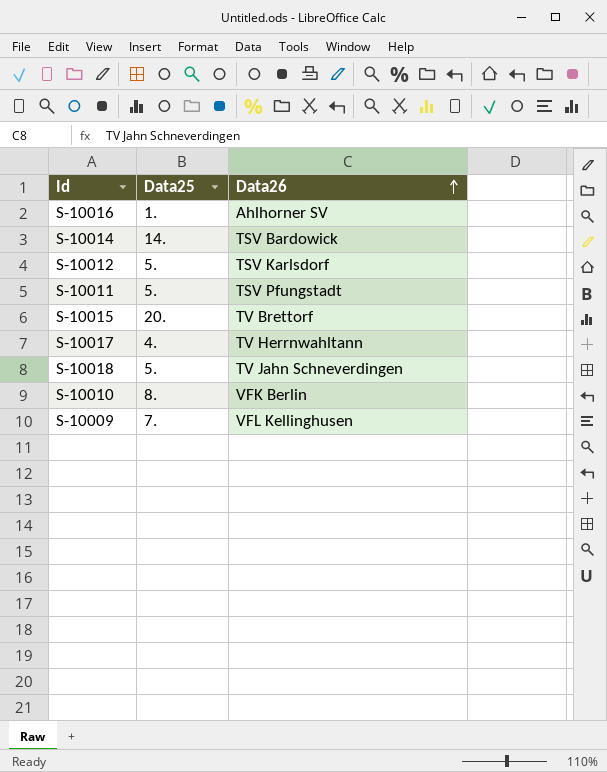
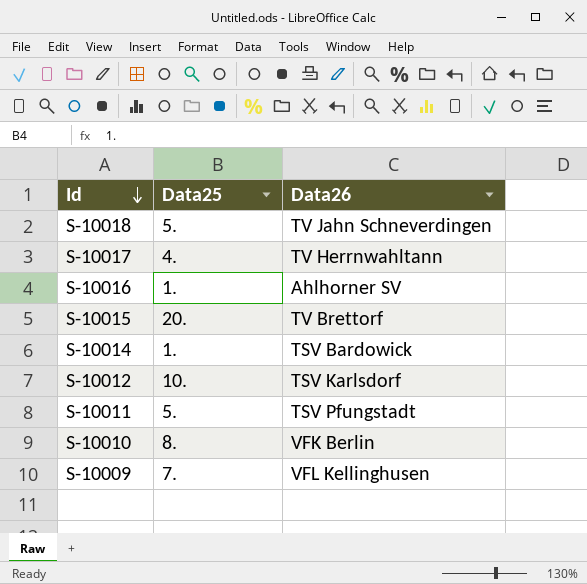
row order: Data26 ascending -> Id descending
S-10014 | Data25: 14. -> 1.
S-10012 | Data25: 5. -> 10.

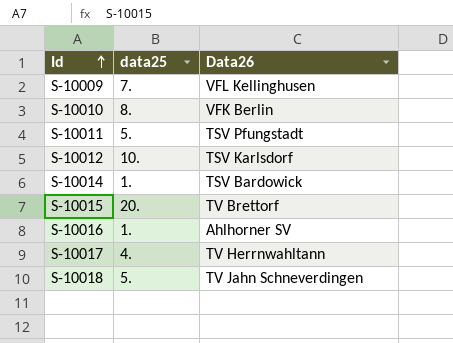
row order: Id descending -> Id ascending
column name: Data25 -> data25

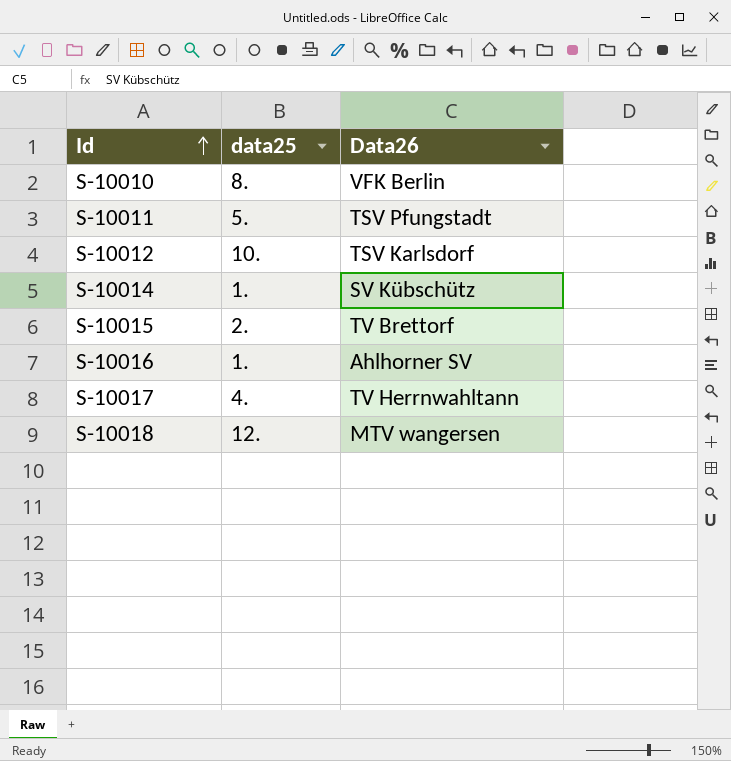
row S-10009: 7. | VFL Kellinghusen -> none
S-10014 | Data26: TSV Bardowick -> SV Kübschütz
S-10015 | data25: 20. -> 2.
S-10018 | data25: 5. -> 12.
S-10018 | Data26: TV Jahn Schneverdingen -> MTV wangersen

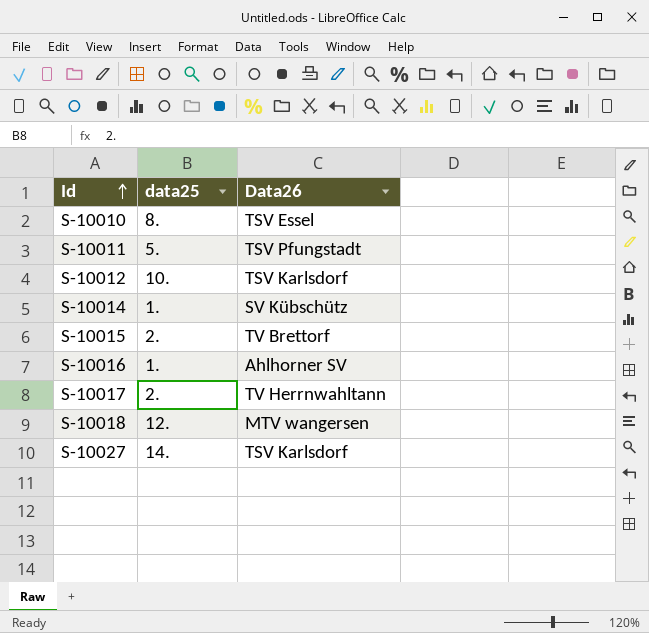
S-10010 | Data26: VFK Berlin -> TSV Essel
S-10017 | data25: 4. -> 2.
row S-10027: none -> 14. | TSV Karlsdorf

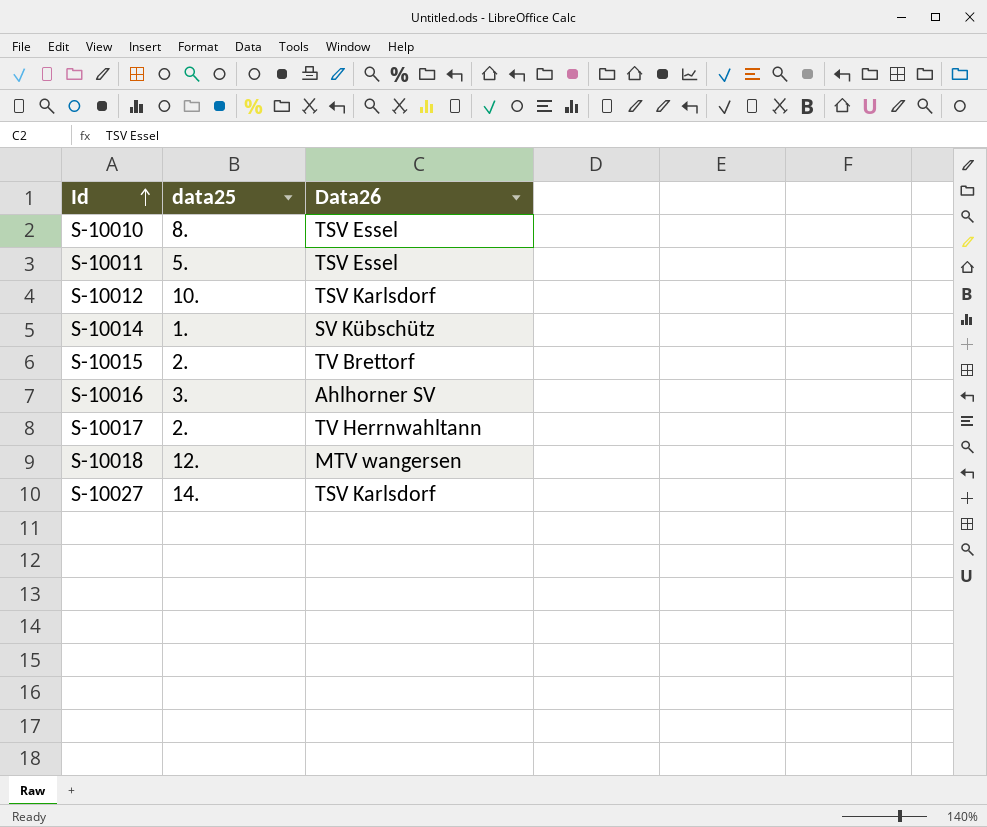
S-10011 | Data26: TSV Pfungstadt -> TSV Essel
S-10016 | data25: 1. -> 3.

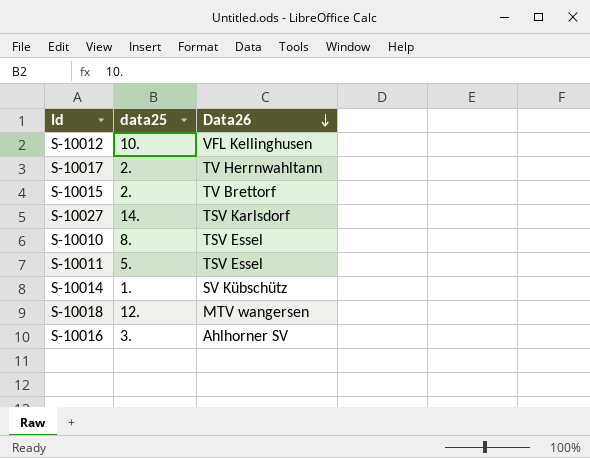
row order: Id ascending -> Data26 descending
S-10012 | Data26: TSV Karlsdorf -> VFL Kellinghusen

